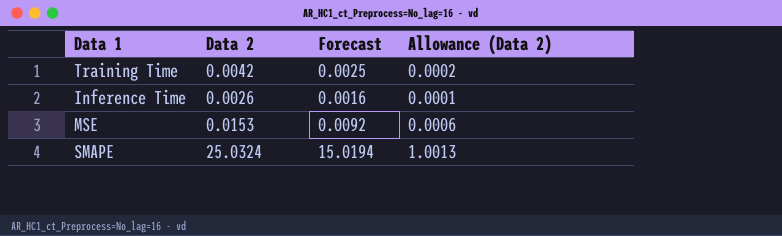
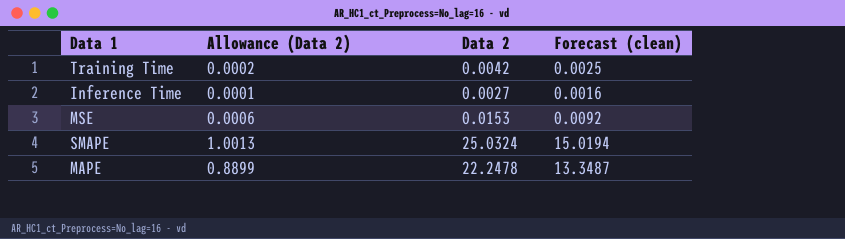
column Allowance (Data 2) | position: 4 -> 2
column name: Forecast -> Forecast (clean)
Inference Time | Data 2: 0.0026 -> 0.0027
row MAPE: none -> 0.8899 | 22.2478 | 13.3487

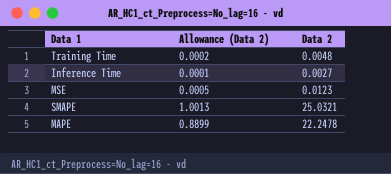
column Forecast (clean) | formula: [Data 2] * 0.6 -> none
Training Time | Data 2: 0.0042 -> 0.0048
MSE | Allowance (Data 2): 0.0006 -> 0.0005
MSE | Data 2: 0.0153 -> 0.0123
SMAPE | Data 2: 25.0324 -> 25.0321

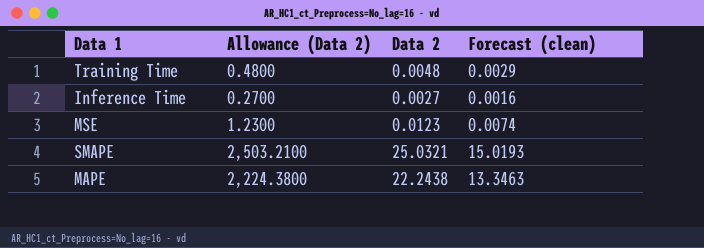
column Allowance (Data 2) | formula: [Data 2] * 0.04 -> [Data 2] * 100
column Forecast (clean) | formula: none -> [Data 2] * 0.6
MAPE | Data 2: 22.2478 -> 22.2438

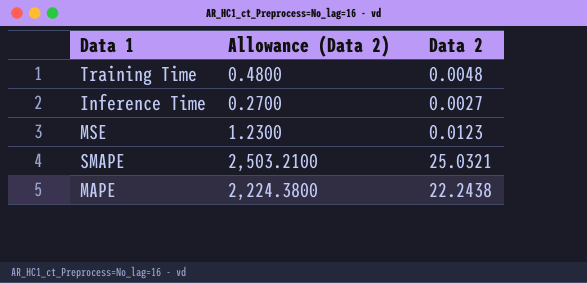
column Forecast (clean) | formula: [Data 2] * 0.6 -> none

